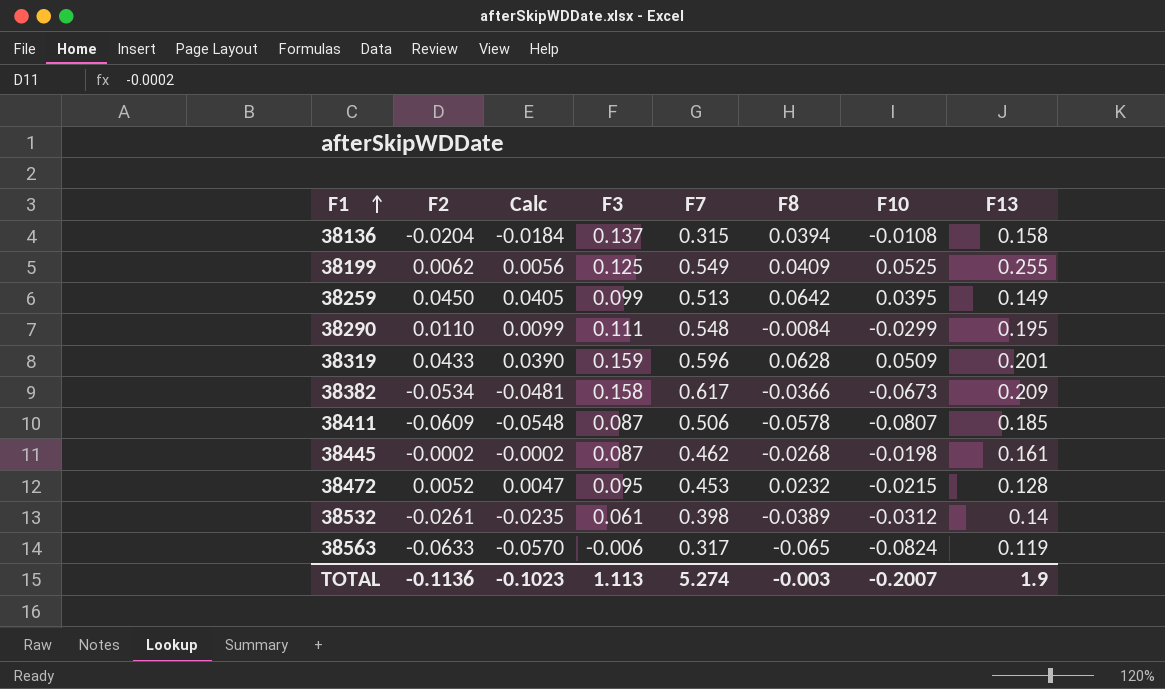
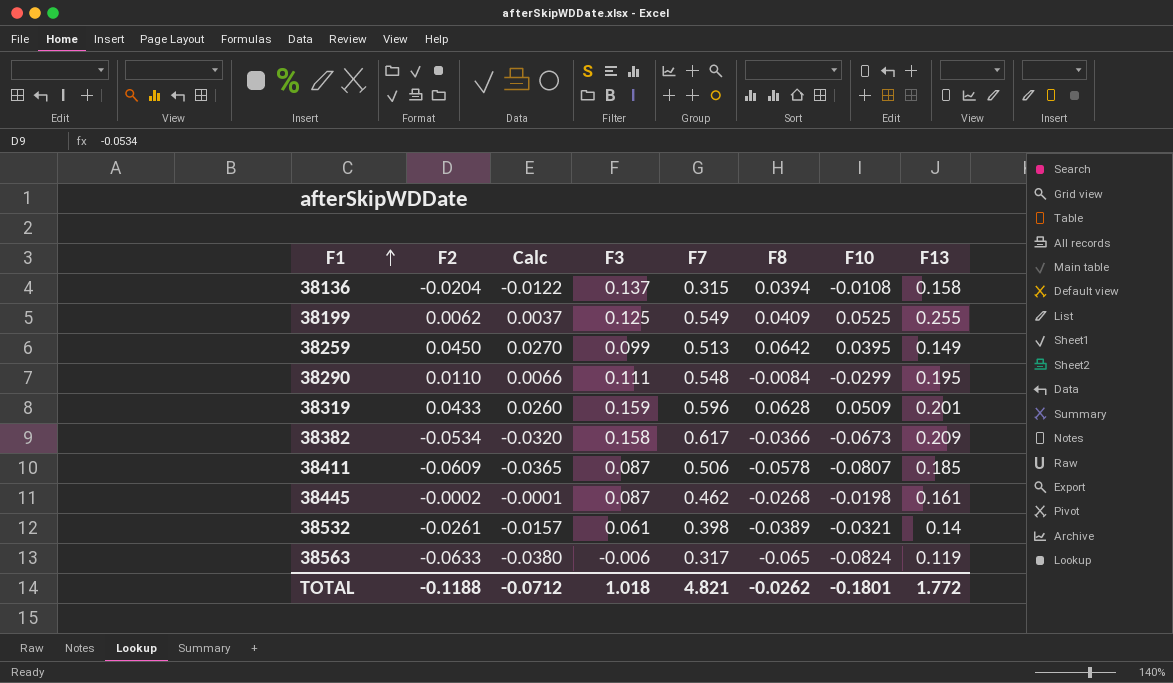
column Calc | formula: [F2] * 0.9 -> [F2] * 0.6
row 38472: 0.0052 | 0.0047 | 0.095 | 0.453 | 0.0232 | -0.0215 | 0.128 -> none
38532 | F10: -0.0312 -> -0.0321
TOTAL | F2: -0.1136 -> -0.1188
TOTAL | Calc: -0.1023 -> -0.0712
TOTAL | F3: 1.113 -> 1.018
TOTAL | F7: 5.274 -> 4.821
TOTAL | F8: -0.003 -> -0.0262
TOTAL | F10: -0.2007 -> -0.1801
TOTAL | F13: 1.9 -> 1.772

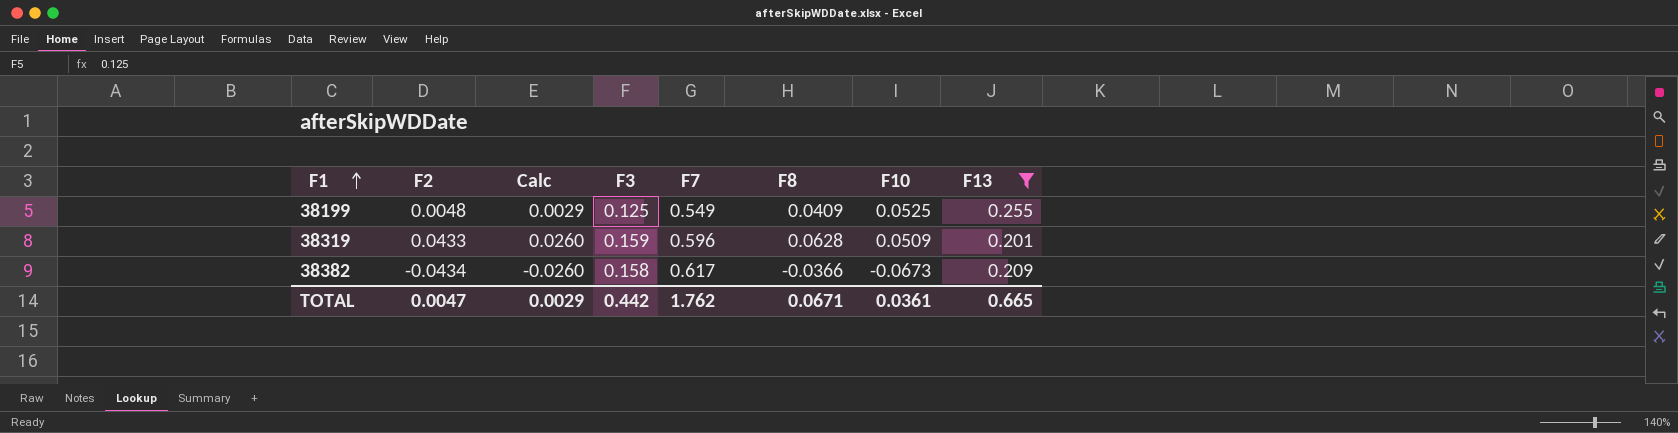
filter: none -> F13 >= 0.201
38199 | F2: 0.0062 -> 0.0048
38199 | Calc: 0.0037 -> 0.0029
38382 | F2: -0.0534 -> -0.0434
38382 | Calc: -0.0320 -> -0.0260
TOTAL | F2: -0.1188 -> 0.0047
TOTAL | Calc: -0.0712 -> 0.0029
TOTAL | F3: 1.018 -> 0.442
TOTAL | F7: 4.821 -> 1.762
TOTAL | F8: -0.0262 -> 0.0671
TOTAL | F10: -0.1801 -> 0.0361
TOTAL | F13: 1.772 -> 0.665

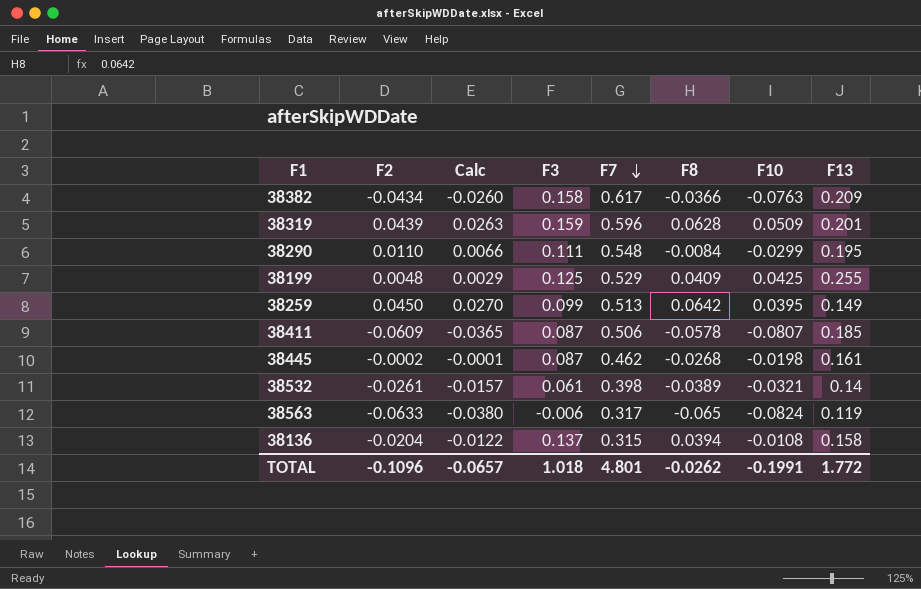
filter: F13 >= 0.201 -> none
row order: F1 ascending -> F7 descending
38382 | F10: -0.0673 -> -0.0763
38319 | F2: 0.0433 -> 0.0439
38319 | Calc: 0.0260 -> 0.0263
38199 | F7: 0.549 -> 0.529
38199 | F10: 0.0525 -> 0.0425
TOTAL | F2: 0.0047 -> -0.1096
TOTAL | Calc: 0.0029 -> -0.0657
TOTAL | F3: 0.442 -> 1.018
TOTAL | F7: 1.762 -> 4.801
TOTAL | F8: 0.0671 -> -0.0262
TOTAL | F10: 0.0361 -> -0.1991
TOTAL | F13: 0.665 -> 1.772

